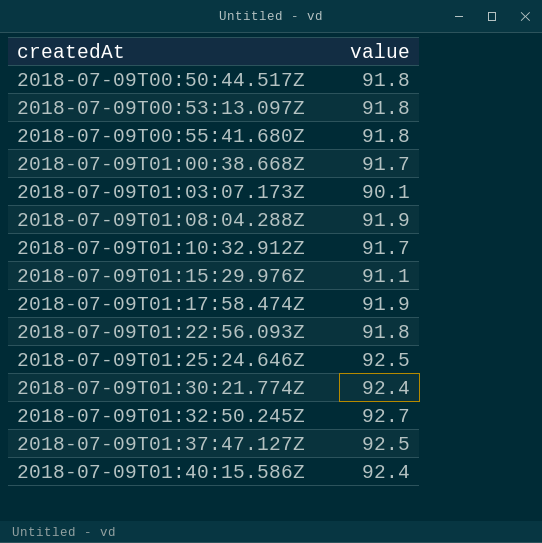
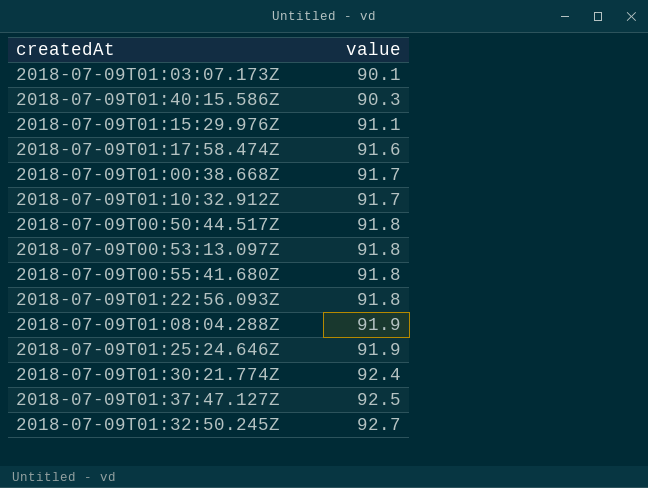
row order: createdAt ascending -> value ascending
2018-07-09T01:40:15.586Z | value: 92.4 -> 90.3
2018-07-09T01:17:58.474Z | value: 91.9 -> 91.6
2018-07-09T01:25:24.646Z | value: 92.5 -> 91.9

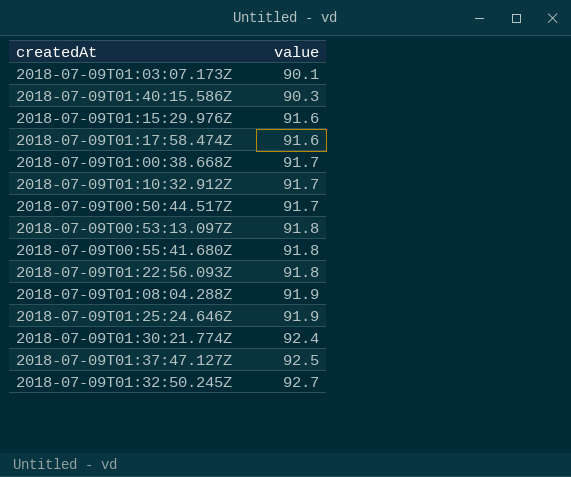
2018-07-09T01:15:29.976Z | value: 91.1 -> 91.6
2018-07-09T00:50:44.517Z | value: 91.8 -> 91.7

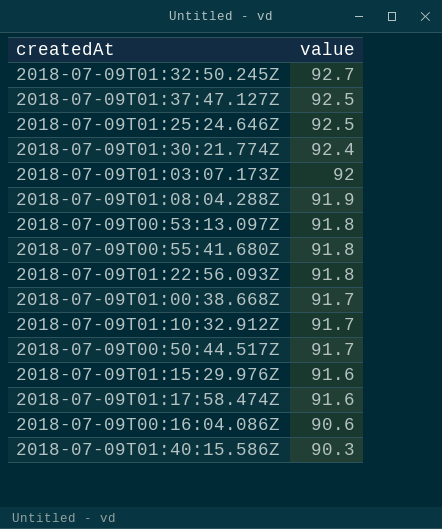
row order: value ascending -> value descending
2018-07-09T01:25:24.646Z | value: 91.9 -> 92.5
2018-07-09T01:03:07.173Z | value: 90.1 -> 92
row 2018-07-09T00:16:04.086Z: none -> 90.6

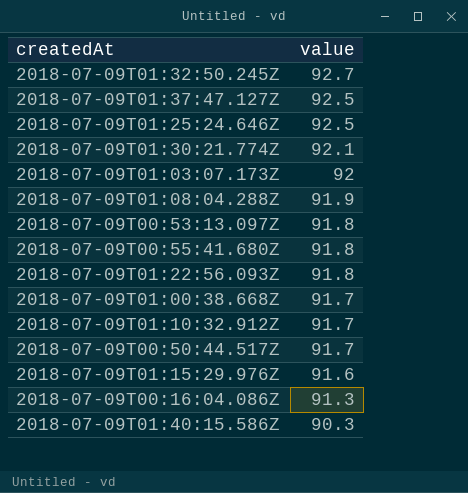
row 2018-07-09T01:17:58.474Z: 91.6 -> none
2018-07-09T01:30:21.774Z | value: 92.4 -> 92.1
2018-07-09T00:16:04.086Z | value: 90.6 -> 91.3

